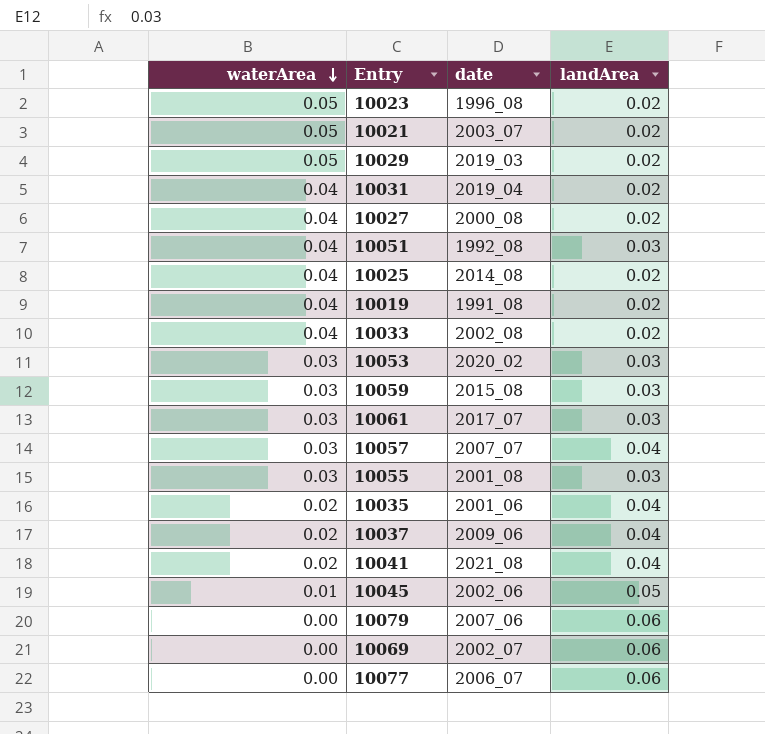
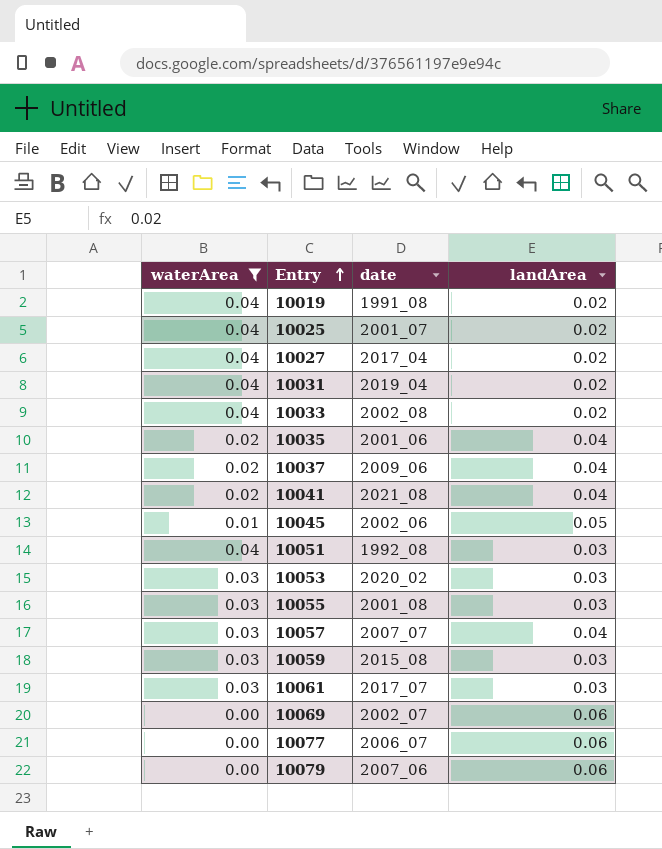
filter: none -> waterArea != 0.05
row order: waterArea descending -> Entry ascending
10025 | date: 2014_08 -> 2001_07
10027 | date: 2000_08 -> 2017_04

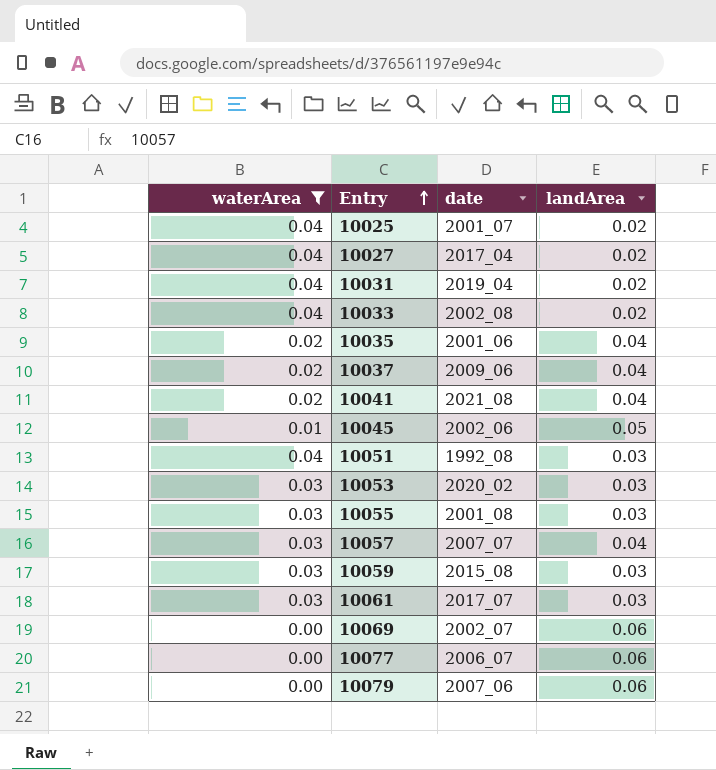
row 10019: 0.04 | 1991_08 | 0.02 -> none

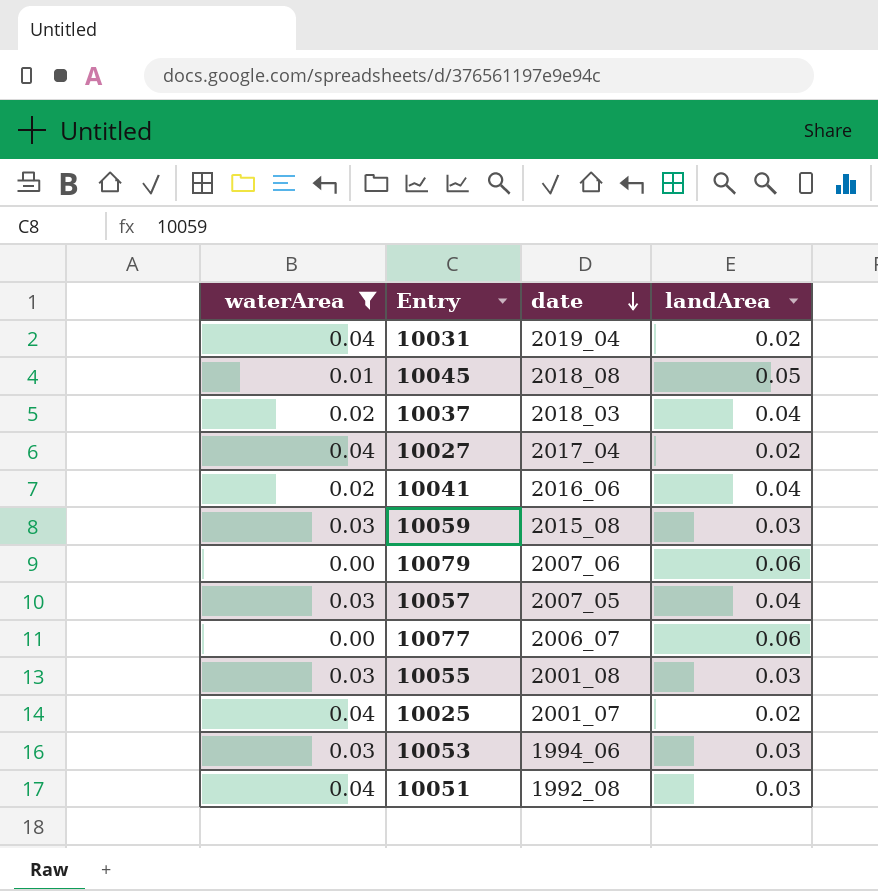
row order: Entry ascending -> date descending
row 10033: 0.04 | 2002_08 | 0.02 -> none
row 10035: 0.02 | 2001_06 | 0.04 -> none
row 10061: 0.03 | 2017_07 | 0.03 -> none
row 10069: 0.00 | 2002_07 | 0.06 -> none
10045 | date: 2002_06 -> 2018_08
10037 | date: 2009_06 -> 2018_03
10041 | date: 2021_08 -> 2016_06
10057 | date: 2007_07 -> 2007_05
10053 | date: 2020_02 -> 1994_06

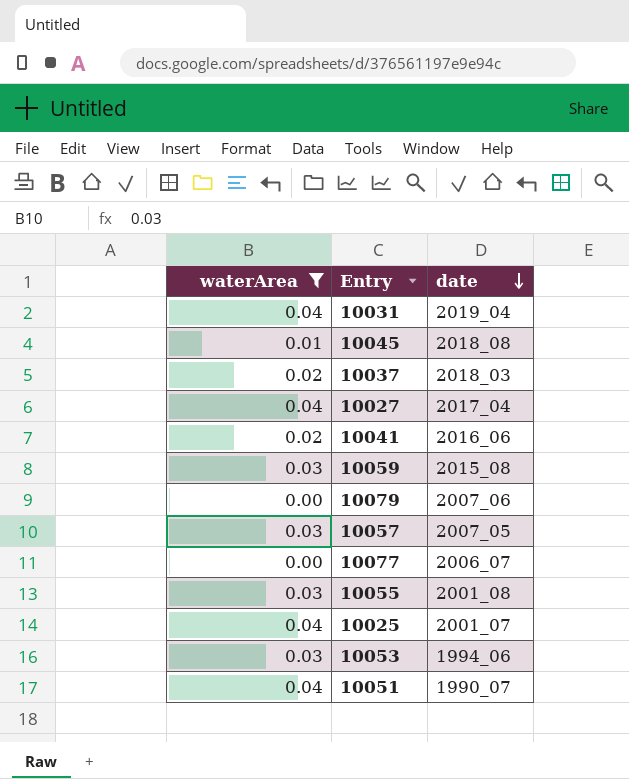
column landArea | position: 4 -> none
10051 | date: 1992_08 -> 1990_07

